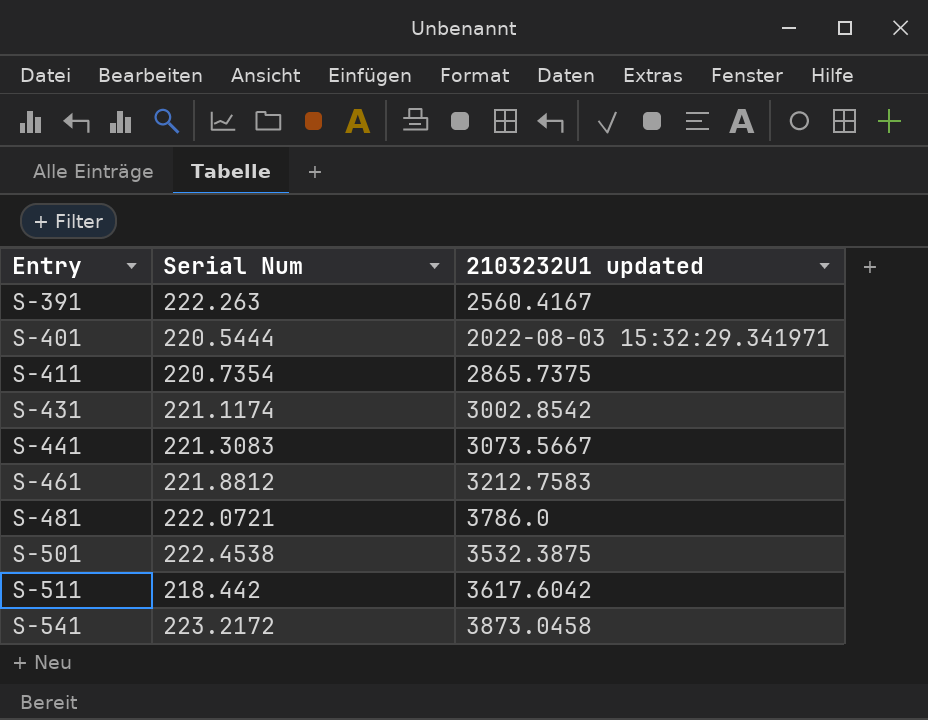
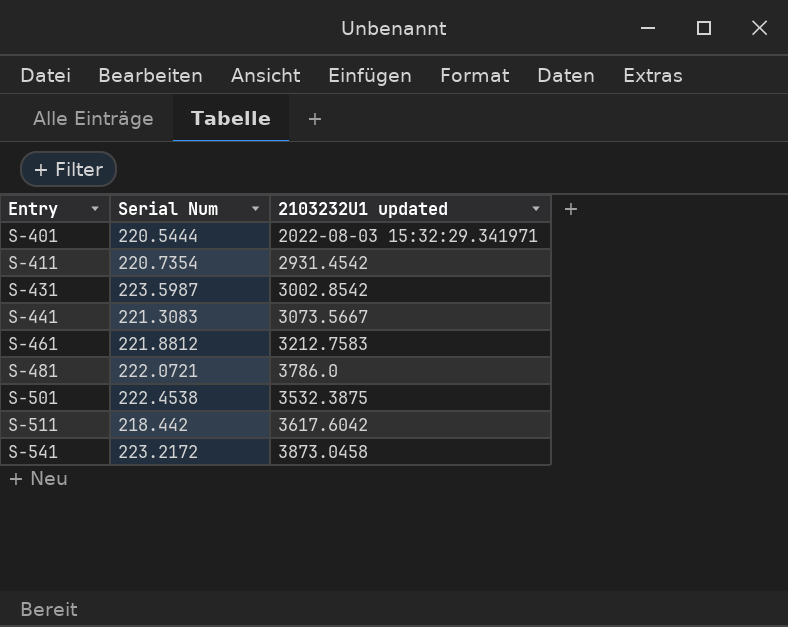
row S-391: 222.263 | 2560.4167 -> none
S-411 | 2103232U1 updated: 2865.7375 -> 2931.4542
S-431 | Serial Num: 221.1174 -> 223.5987

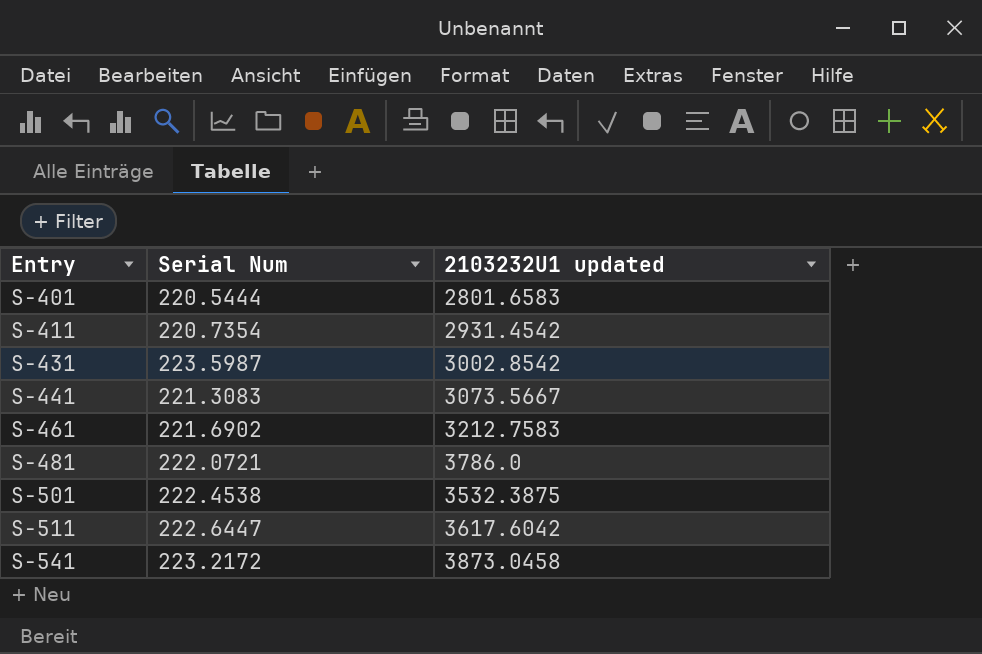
S-401 | 2103232U1 updated: 2022-08-03 15:32:29.341971 -> 2801.6583
S-461 | Serial Num: 221.8812 -> 221.6902
S-511 | Serial Num: 218.442 -> 222.6447

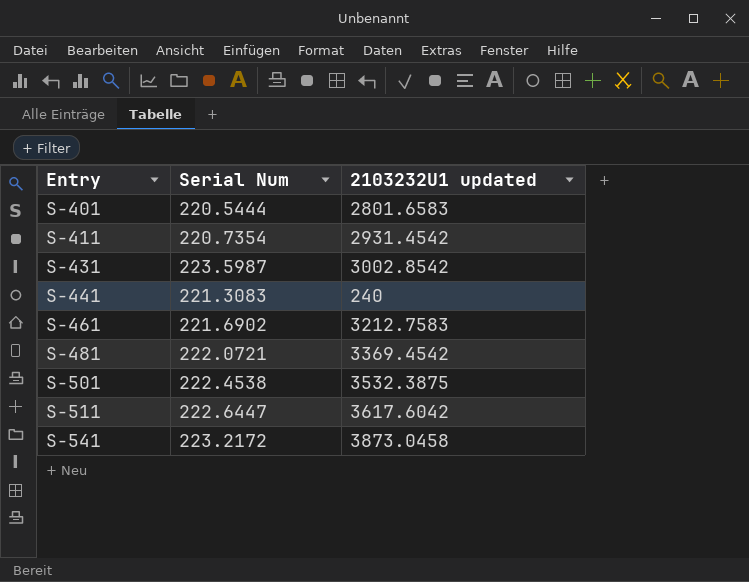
S-441 | 2103232U1 updated: 3073.5667 -> 240
S-481 | 2103232U1 updated: 3786.0 -> 3369.4542

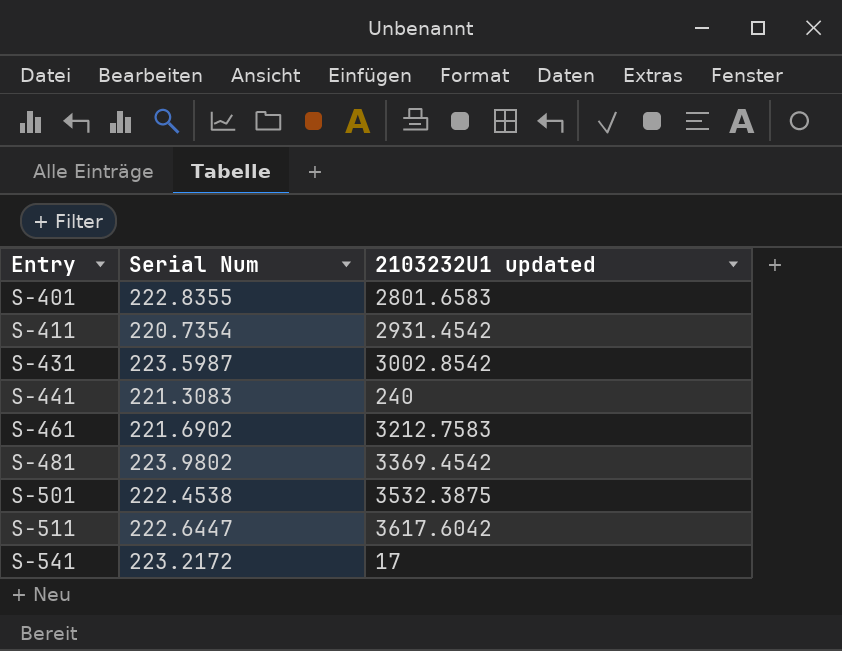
S-401 | Serial Num: 220.5444 -> 222.8355
S-481 | Serial Num: 222.0721 -> 223.9802
S-541 | 2103232U1 updated: 3873.0458 -> 17

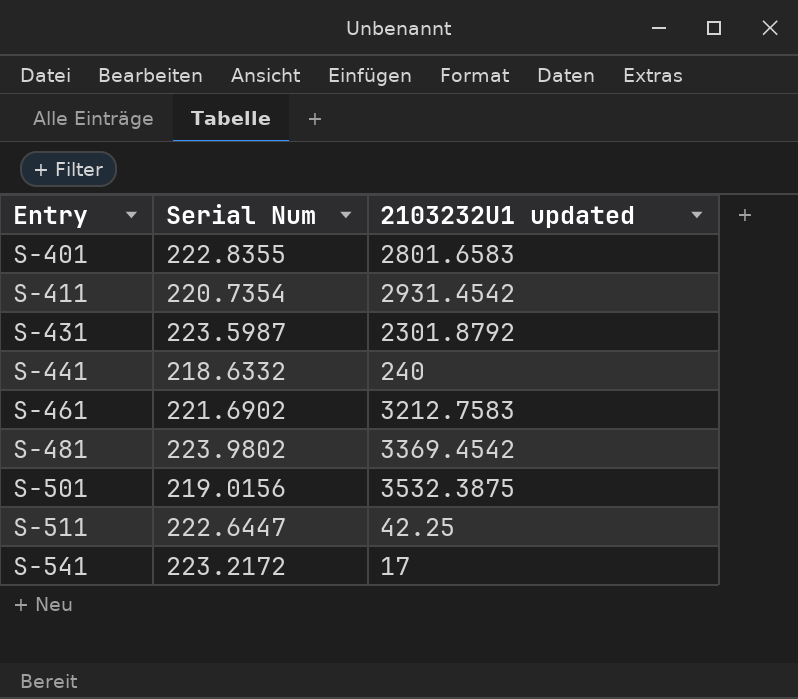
S-431 | 2103232U1 updated: 3002.8542 -> 2301.8792
S-441 | Serial Num: 221.3083 -> 218.6332
S-501 | Serial Num: 222.4538 -> 219.0156
S-511 | 2103232U1 updated: 3617.6042 -> 42.25

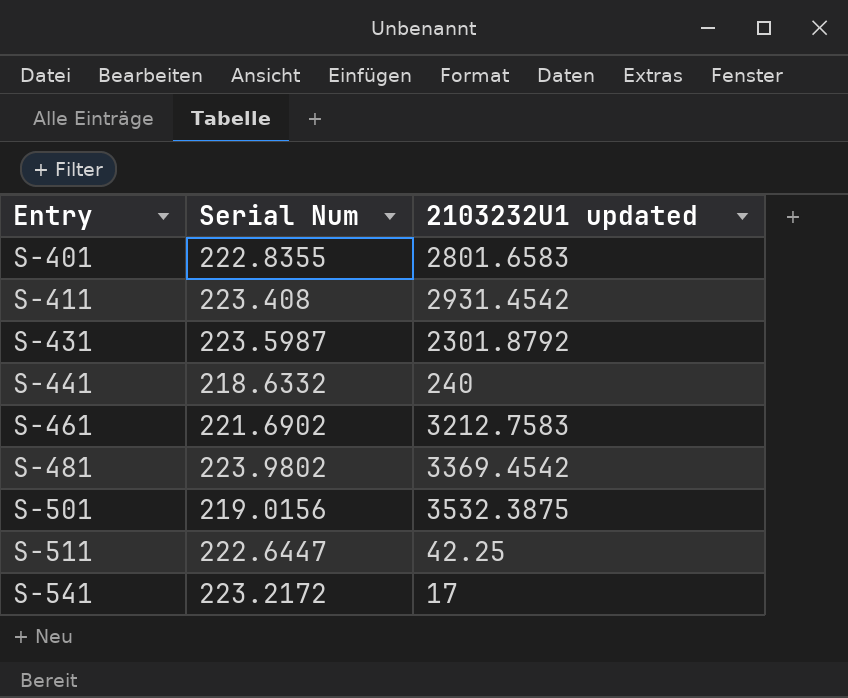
S-411 | Serial Num: 220.7354 -> 223.408

